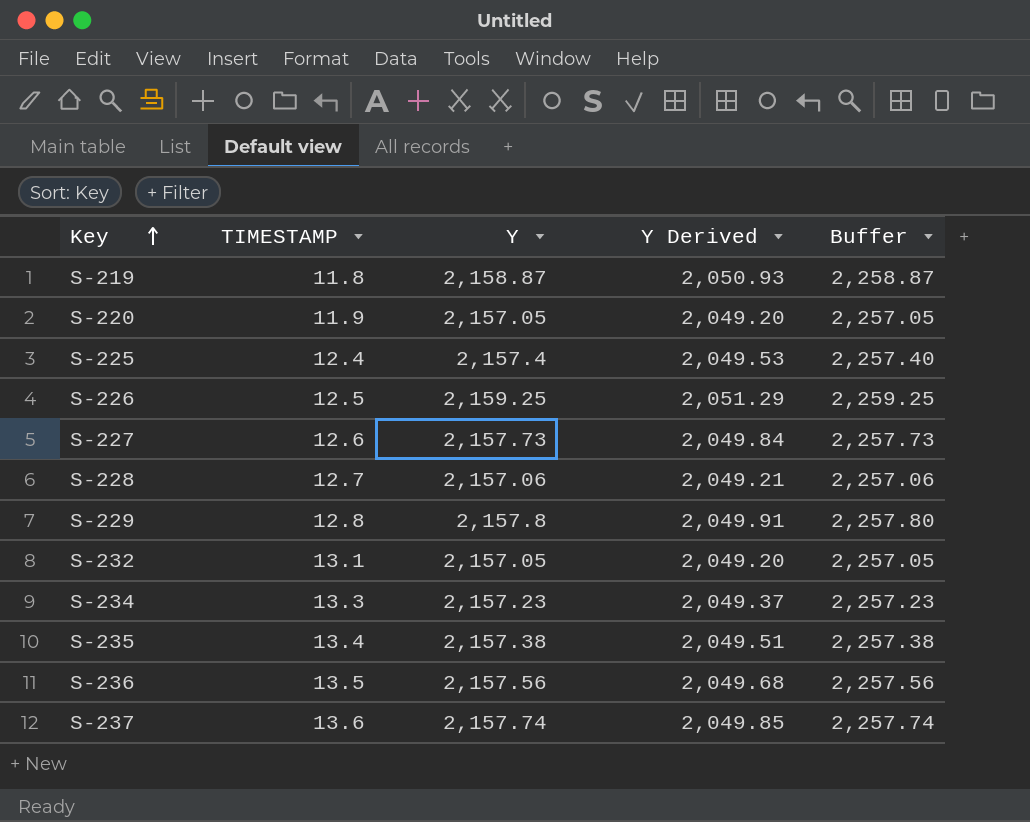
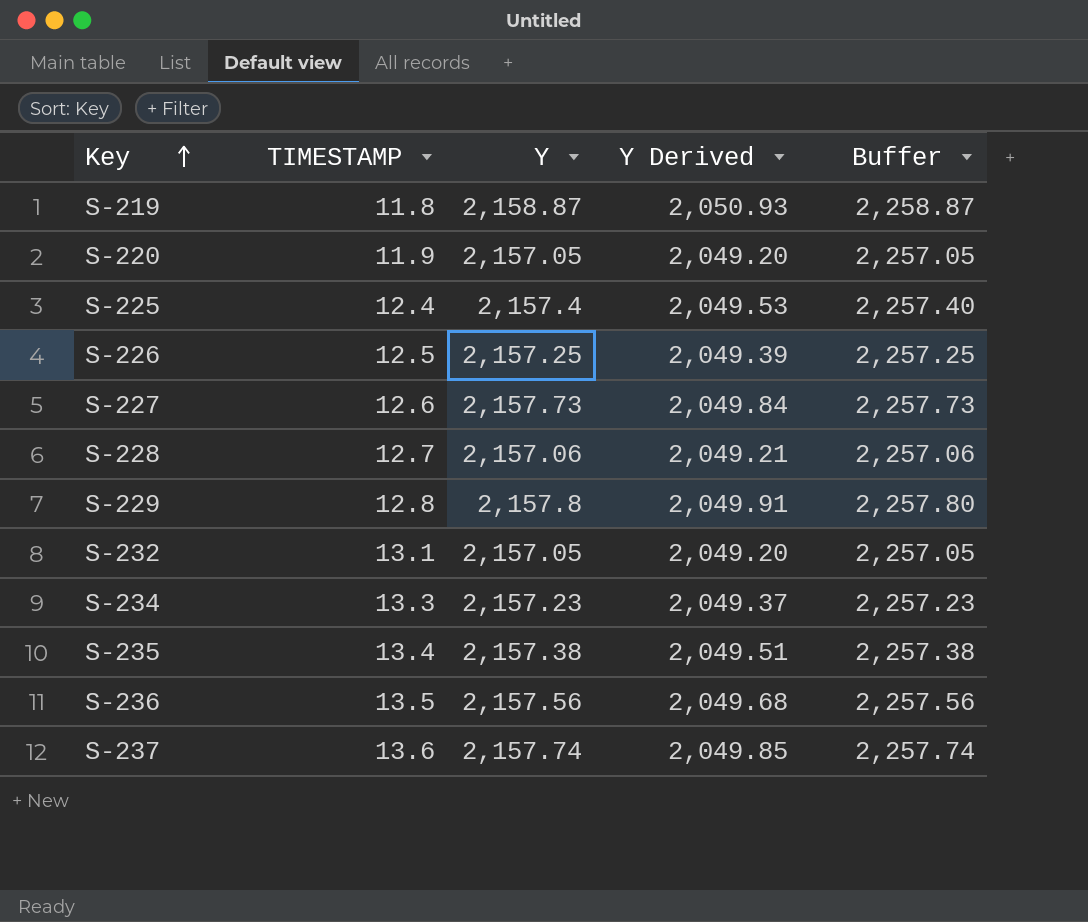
S-226 | Y: 2,159.25 -> 2,157.25
S-226 | Y Derived: 2,051.29 -> 2,049.39
S-226 | Buffer: 2,259.25 -> 2,257.25

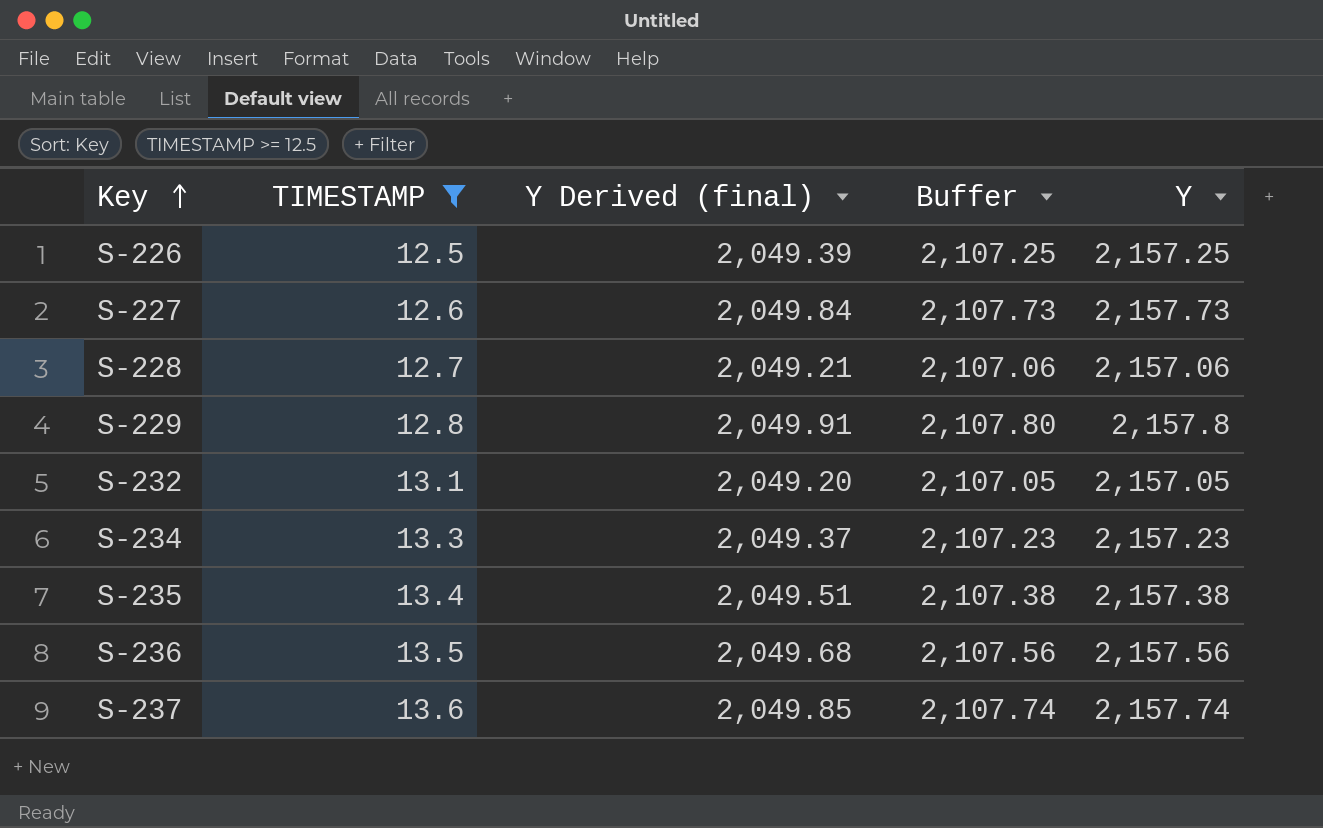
filter: none -> TIMESTAMP >= 12.5
column name: Y Derived -> Y Derived (final)
column Buffer | formula: [Y] + 100 -> [Y] - 50
column Y | position: 3 -> 5

